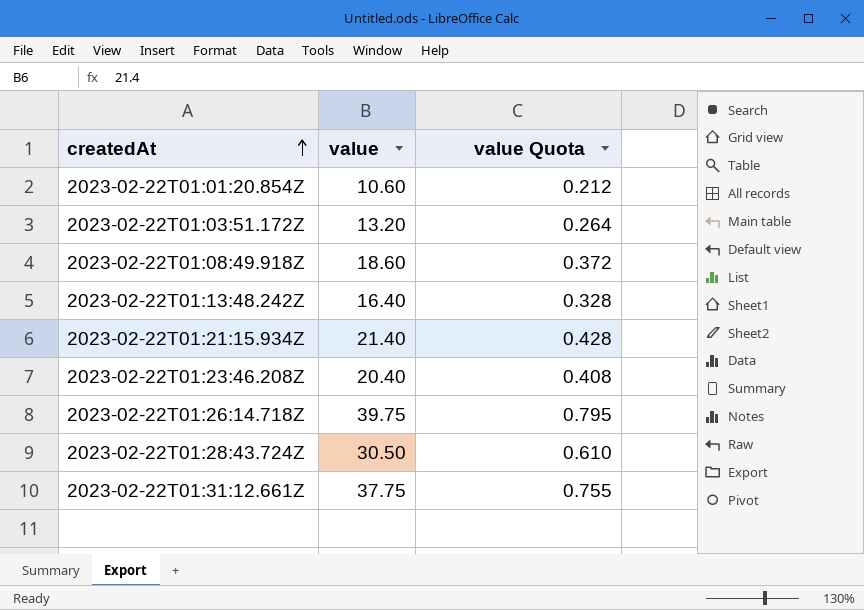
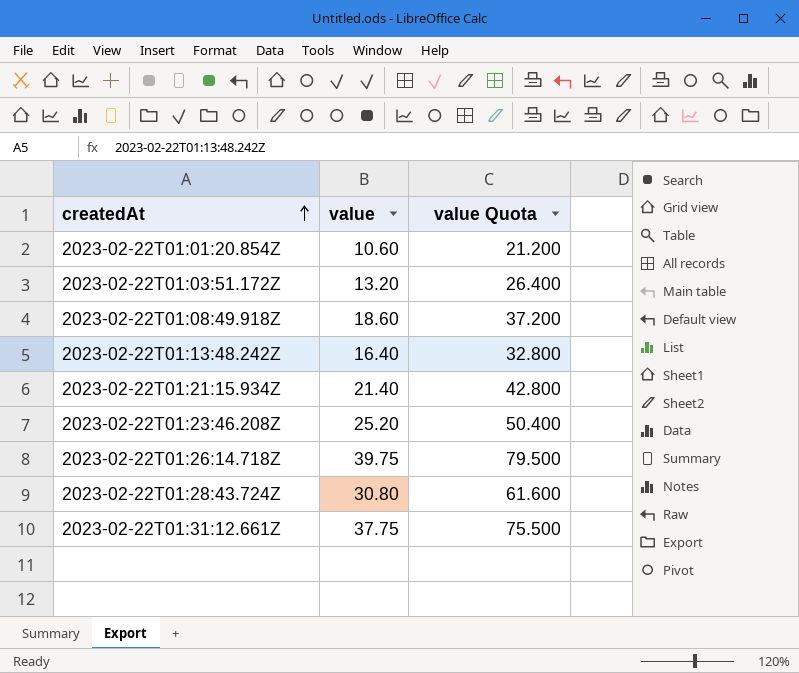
column value Quota | formula: [value] * 0.02 -> [value] * 2
2023-02-22T01:23:46.208Z | value: 20.40 -> 25.20
2023-02-22T01:28:43.724Z | value: 30.50 -> 30.80

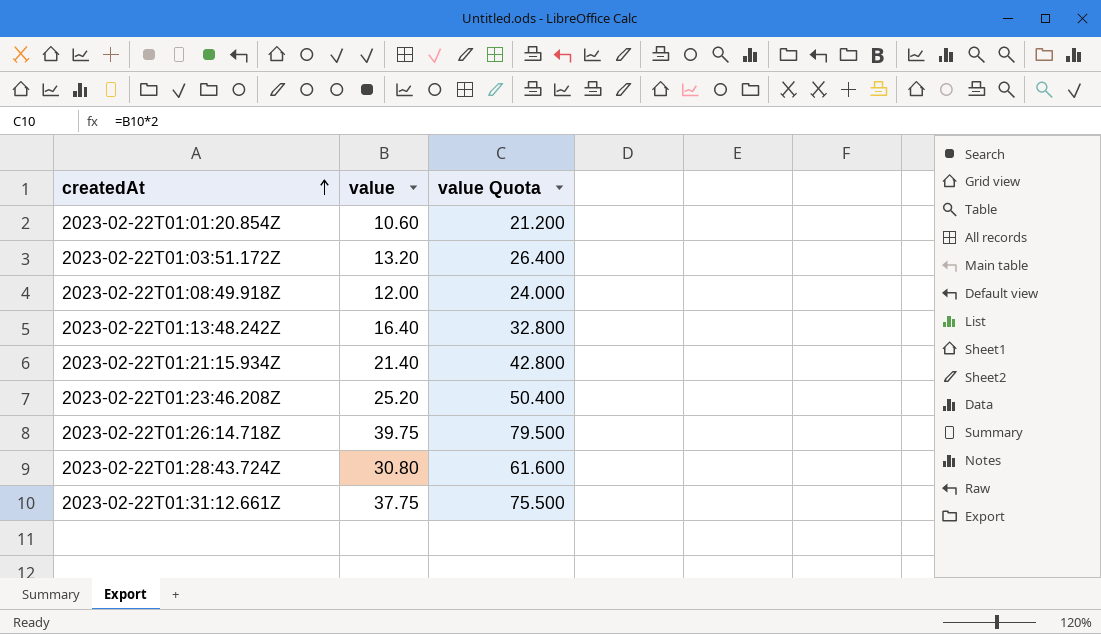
2023-02-22T01:08:49.918Z | value: 18.60 -> 12.00
2023-02-22T01:08:49.918Z | value Quota: 37.200 -> 24.000

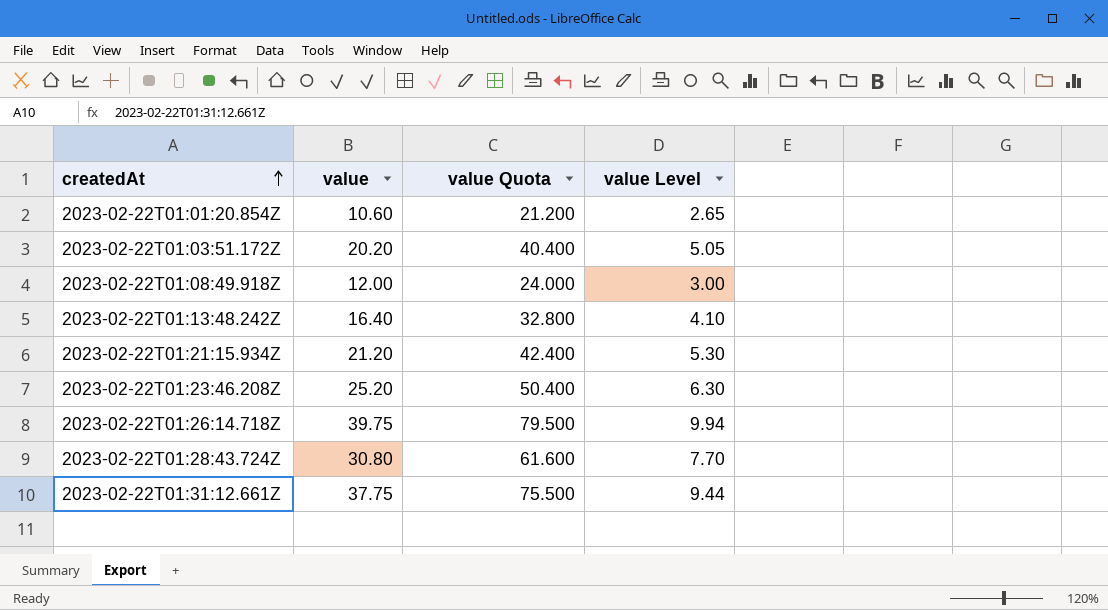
column value Level | formula: none -> [value] * 0.25
2023-02-22T01:03:51.172Z | value: 13.20 -> 20.20
2023-02-22T01:03:51.172Z | value Quota: 26.400 -> 40.400
2023-02-22T01:21:15.934Z | value: 21.40 -> 21.20
2023-02-22T01:21:15.934Z | value Quota: 42.800 -> 42.400

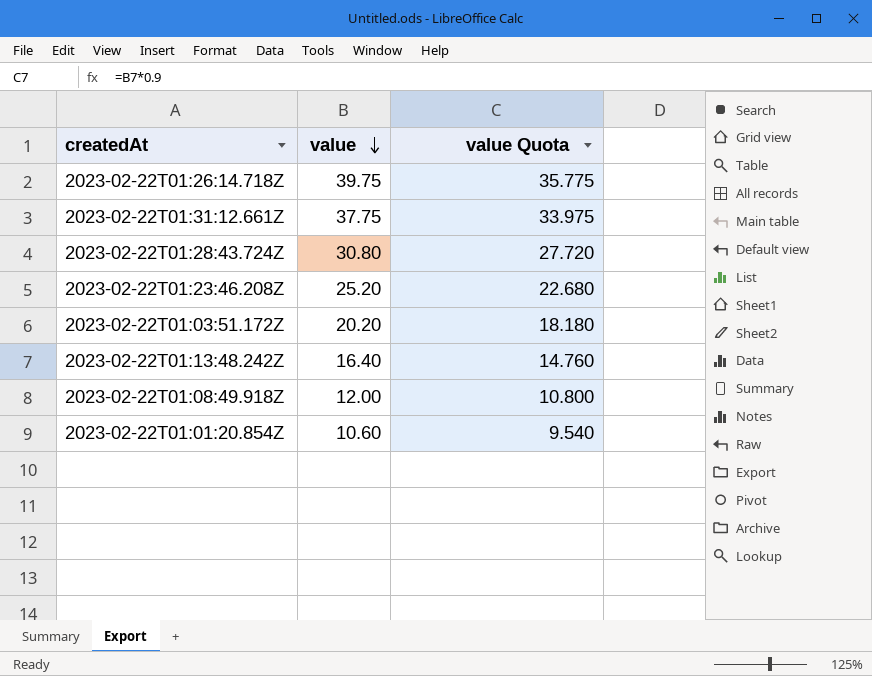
row order: createdAt ascending -> value descending
column value Level | formula: [value] * 0.25 -> none
column value Quota | formula: [value] * 2 -> [value] * 0.9
row 2023-02-22T01:21:15.934Z: 21.20 | 42.400 | 5.30 -> none

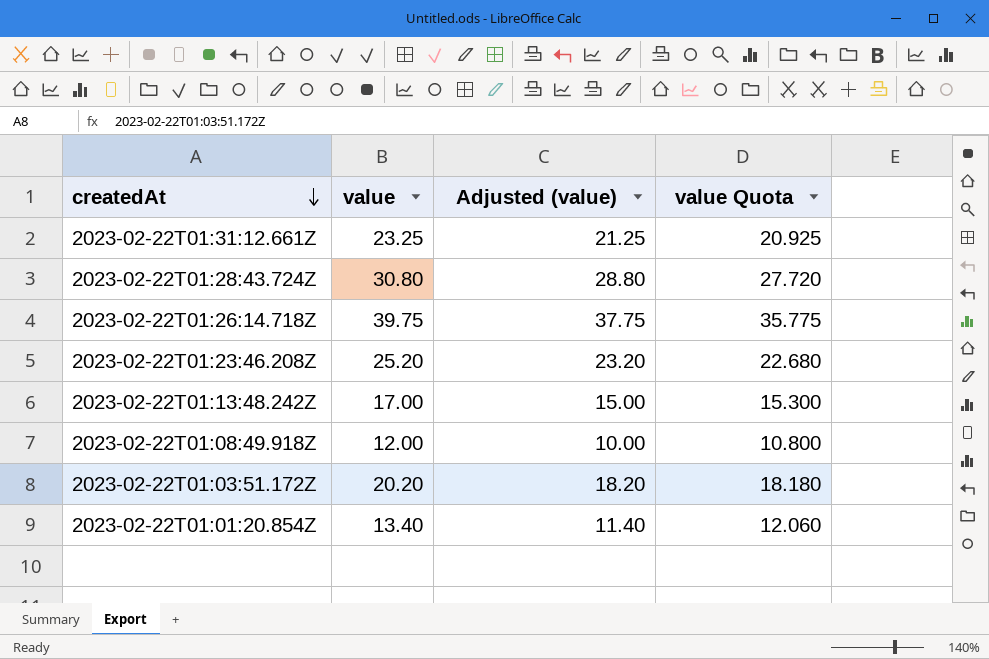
row order: value descending -> createdAt descending
column Adjusted (value) | formula: none -> [value] - 2
2023-02-22T01:31:12.661Z | value: 37.75 -> 23.25
2023-02-22T01:31:12.661Z | value Quota: 33.975 -> 20.925
2023-02-22T01:13:48.242Z | value: 16.40 -> 17.00
2023-02-22T01:13:48.242Z | value Quota: 14.760 -> 15.300
2023-02-22T01:01:20.854Z | value: 10.60 -> 13.40
2023-02-22T01:01:20.854Z | value Quota: 9.540 -> 12.060

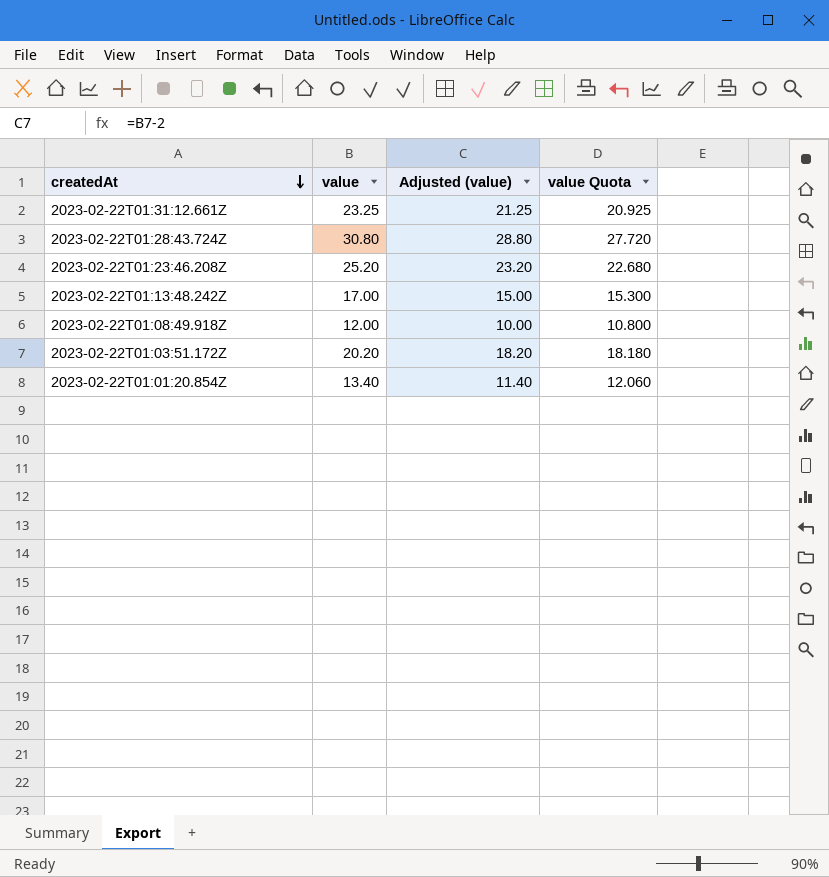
row 2023-02-22T01:26:14.718Z: 39.75 | 37.75 | 35.775 -> none

